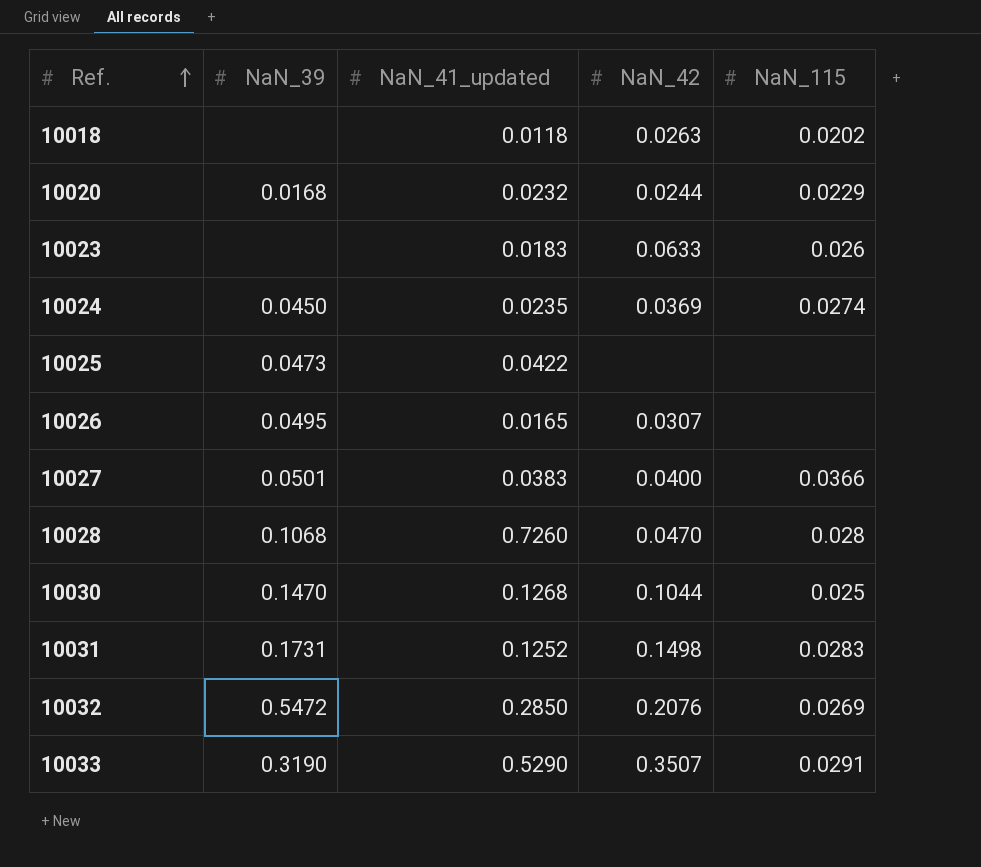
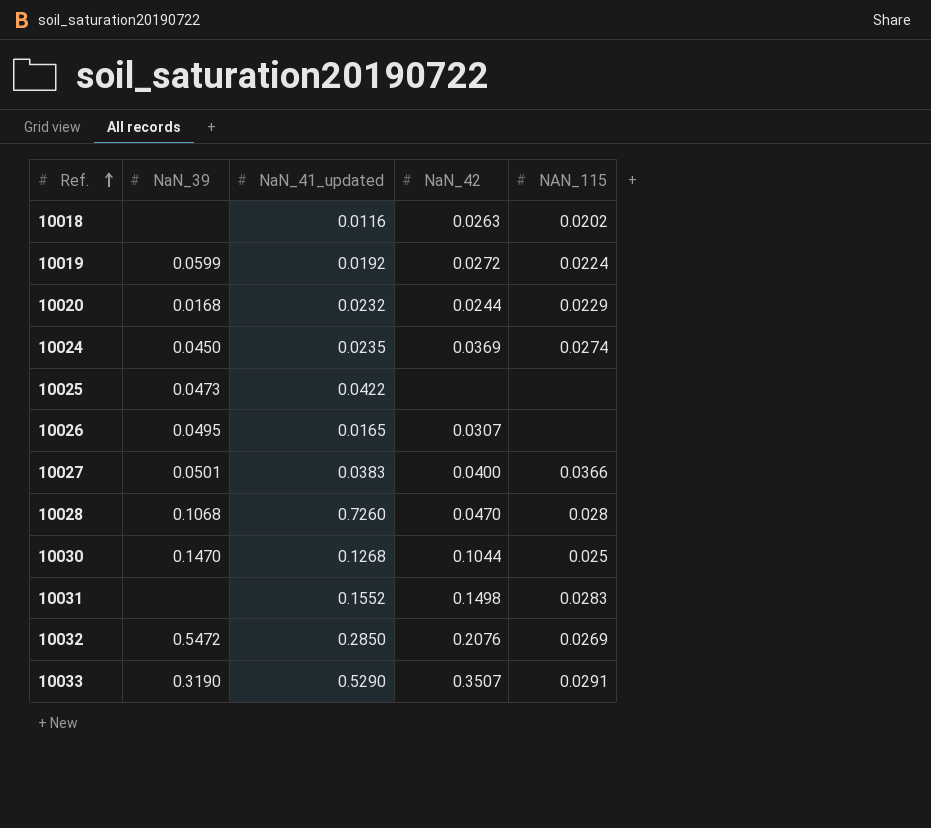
column name: NaN_115 -> NAN_115
row 10023: none | 0.0183 | 0.0633 | 0.026 -> none
10018 | NaN_41_updated: 0.0118 -> 0.0116
row 10019: none -> 0.0599 | 0.0192 | 0.0272 | 0.0224
10031 | NaN_39: 0.1731 -> none
10031 | NaN_41_updated: 0.1252 -> 0.1552

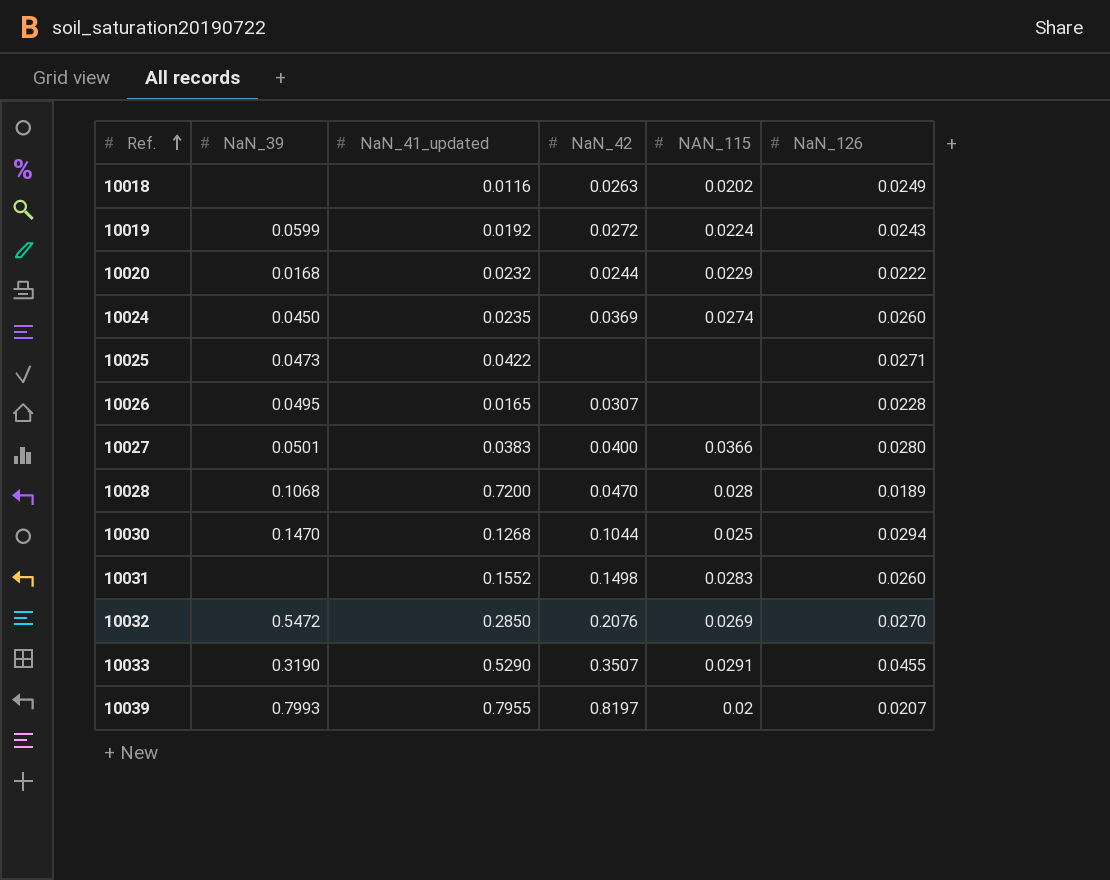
column NaN_126 | position: none -> 6
10028 | NaN_41_updated: 0.7260 -> 0.7200
row 10039: none -> 0.7993 | 0.7955 | 0.8197 | 0.02 | 0.0207

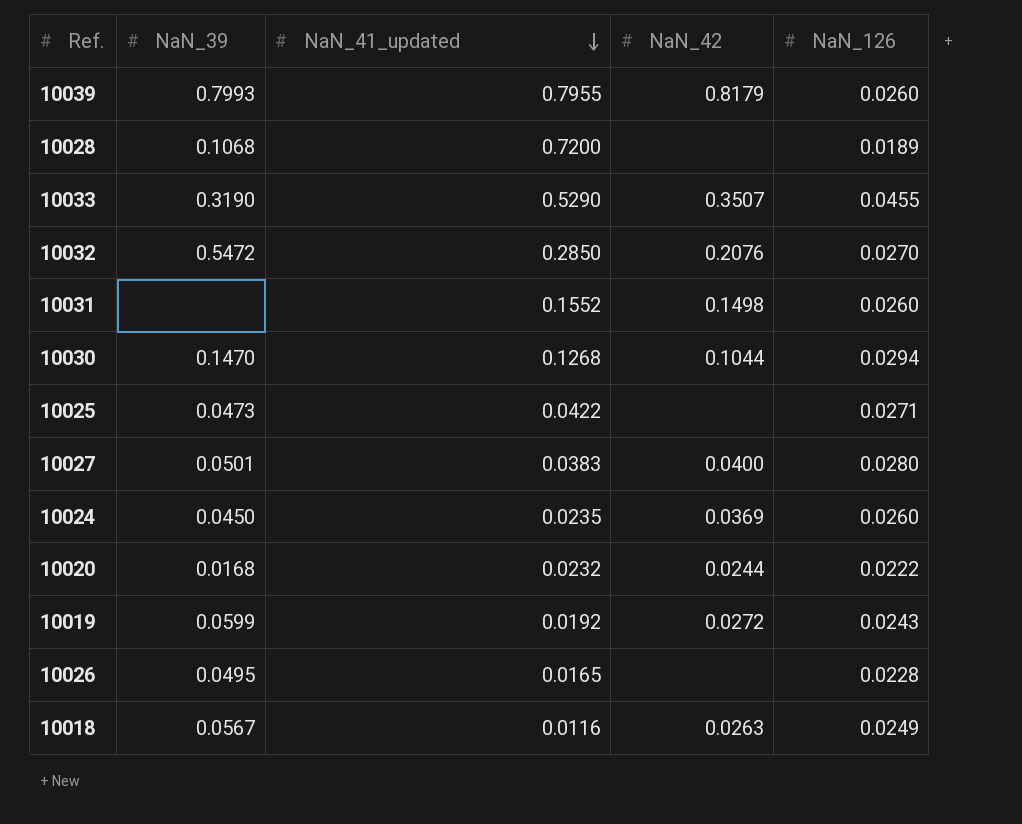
row order: Ref. ascending -> NaN_41_updated descending
column NAN_115 | position: 5 -> none
10039 | NaN_42: 0.8197 -> 0.8179
10039 | NaN_126: 0.0207 -> 0.0260
10028 | NaN_42: 0.0470 -> none
10026 | NaN_42: 0.0307 -> none
10018 | NaN_39: none -> 0.0567

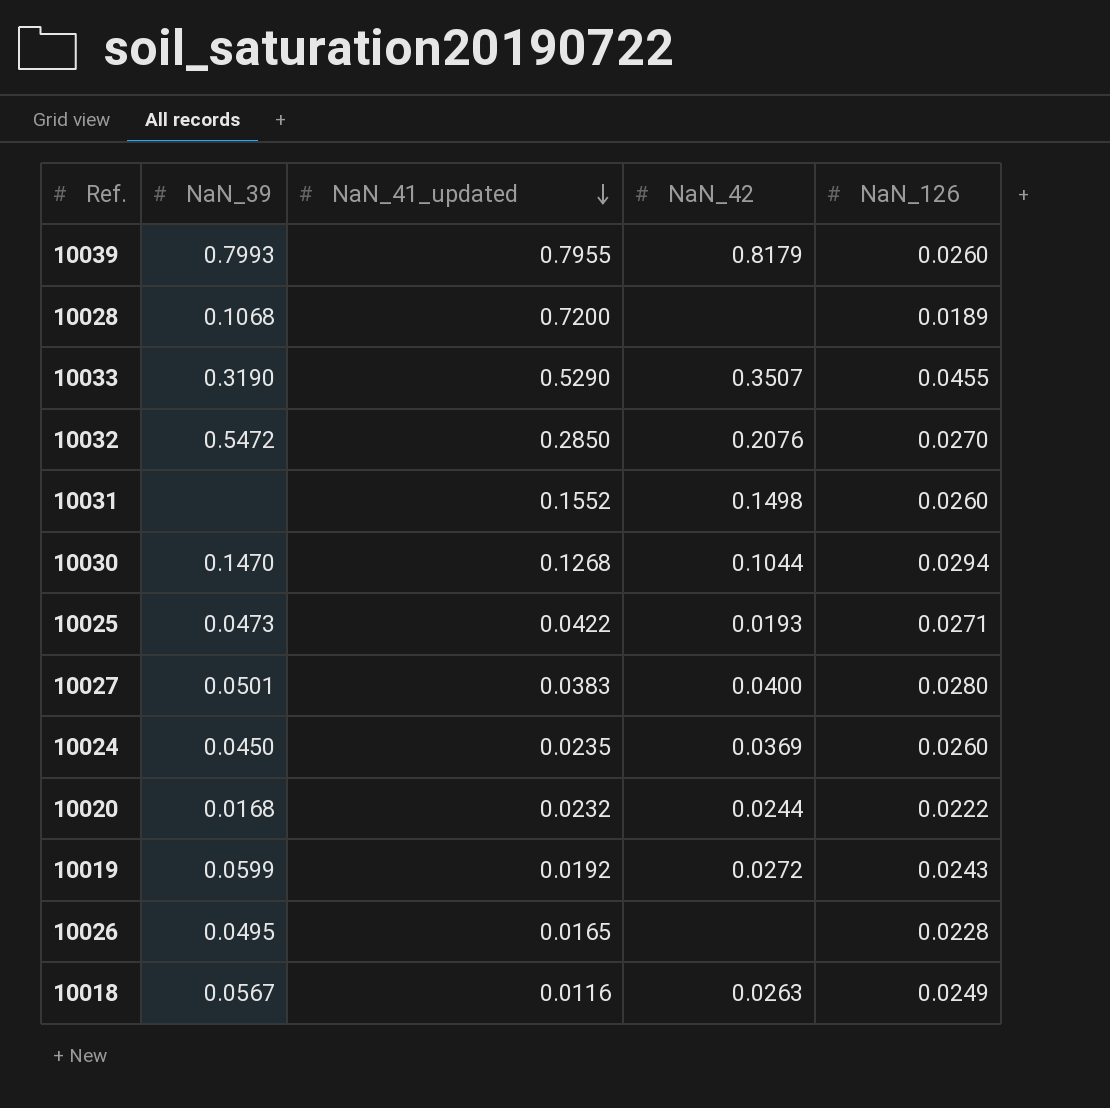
10025 | NaN_42: none -> 0.0193

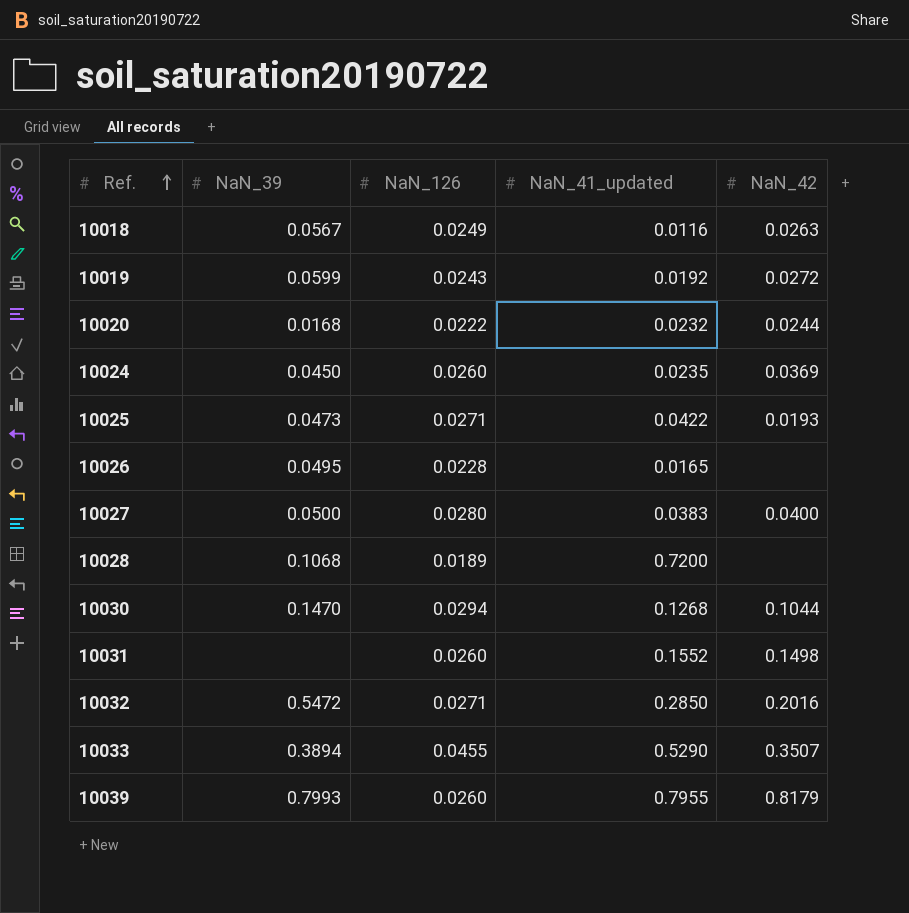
row order: NaN_41_updated descending -> Ref. ascending
column NaN_126 | position: 5 -> 3
10027 | NaN_39: 0.0501 -> 0.0500
10032 | NaN_126: 0.0270 -> 0.0271
10032 | NaN_42: 0.2076 -> 0.2016
10033 | NaN_39: 0.3190 -> 0.3894

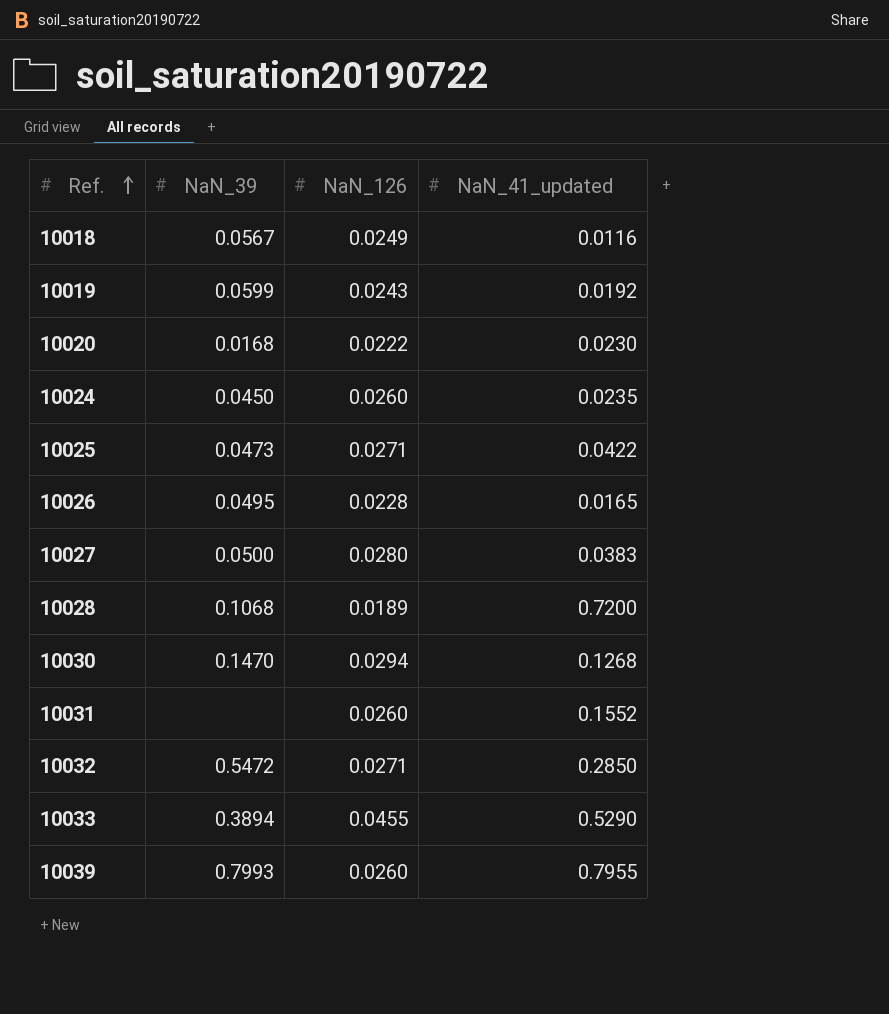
column NaN_42 | position: 5 -> none
10020 | NaN_41_updated: 0.0232 -> 0.0230

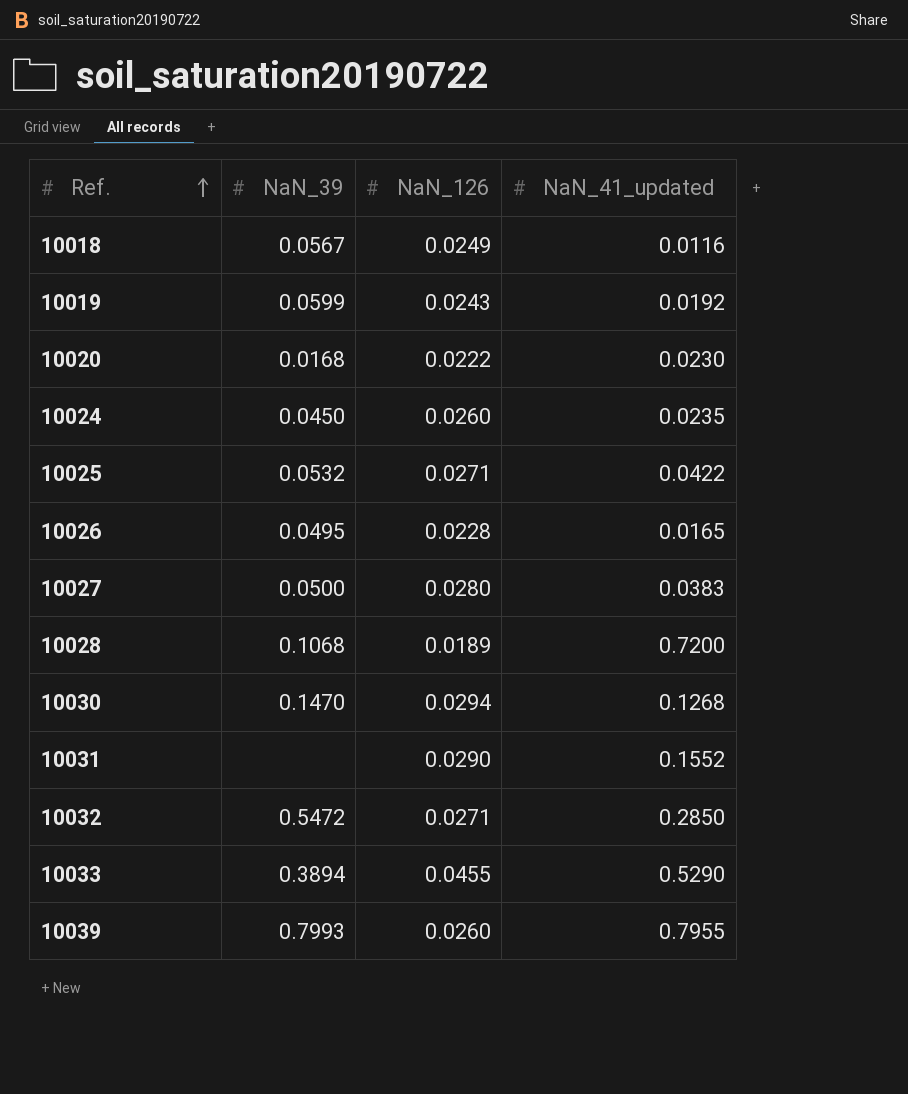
10025 | NaN_39: 0.0473 -> 0.0532
10031 | NaN_126: 0.0260 -> 0.0290

